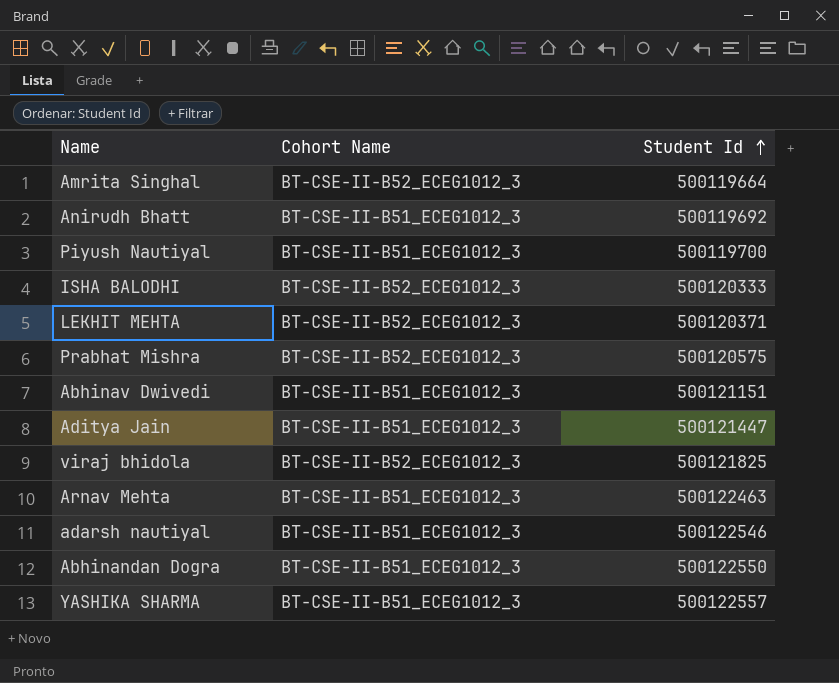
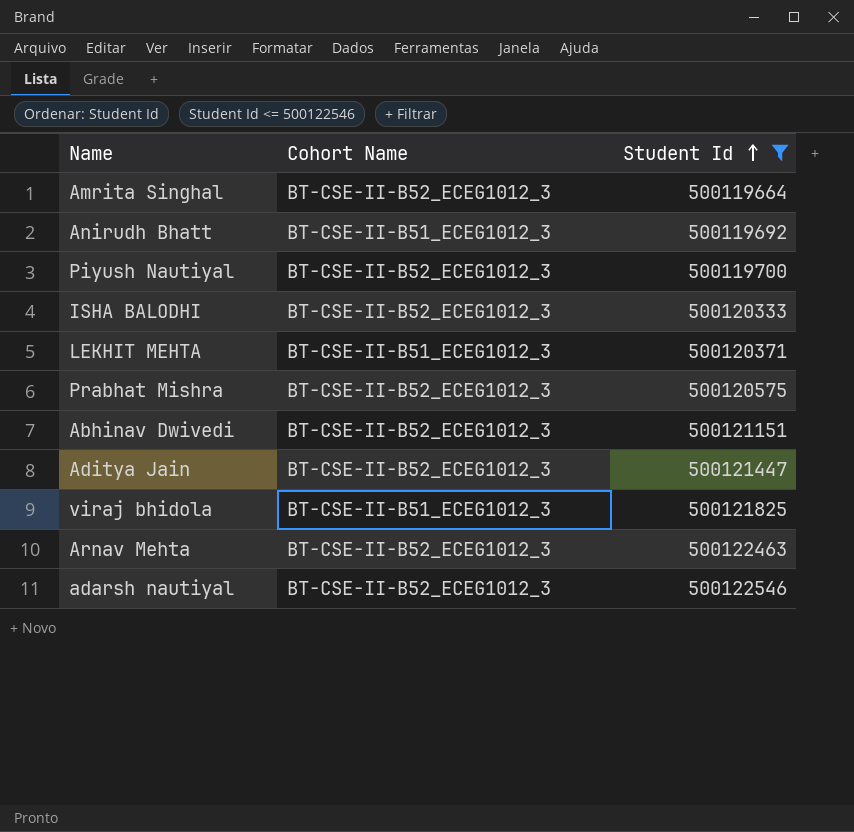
filter: none -> Student Id <= 500122546
Piyush Nautiyal | Cohort Name: BT-CSE-II-B51_ECEG1012_3 -> BT-CSE-II-B52_ECEG1012_3
LEKHIT MEHTA | Cohort Name: BT-CSE-II-B52_ECEG1012_3 -> BT-CSE-II-B51_ECEG1012_3
Abhinav Dwivedi | Cohort Name: BT-CSE-II-B51_ECEG1012_3 -> BT-CSE-II-B52_ECEG1012_3
Aditya Jain | Cohort Name: BT-CSE-II-B51_ECEG1012_3 -> BT-CSE-II-B52_ECEG1012_3
viraj bhidola | Cohort Name: BT-CSE-II-B52_ECEG1012_3 -> BT-CSE-II-B51_ECEG1012_3
Arnav Mehta | Cohort Name: BT-CSE-II-B51_ECEG1012_3 -> BT-CSE-II-B52_ECEG1012_3
adarsh nautiyal | Cohort Name: BT-CSE-II-B51_ECEG1012_3 -> BT-CSE-II-B52_ECEG1012_3

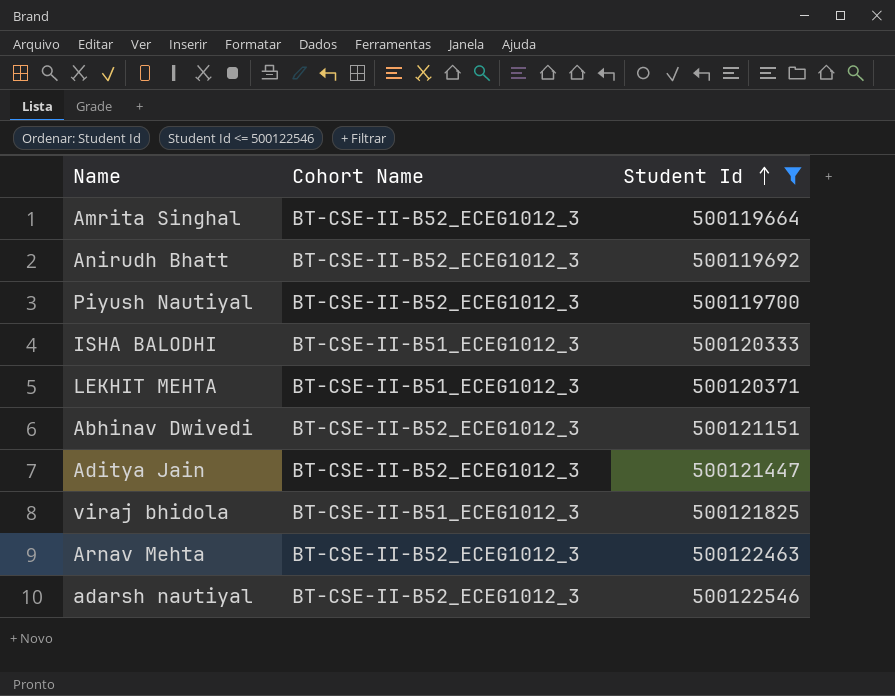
row Prabhat Mishra: BT-CSE-II-B52_ECEG1012_3 | 500120575 -> none
Anirudh Bhatt | Cohort Name: BT-CSE-II-B51_ECEG1012_3 -> BT-CSE-II-B52_ECEG1012_3
ISHA BALODHI | Cohort Name: BT-CSE-II-B52_ECEG1012_3 -> BT-CSE-II-B51_ECEG1012_3

